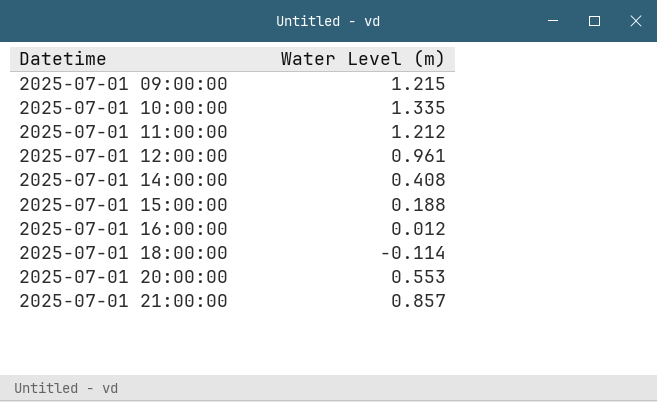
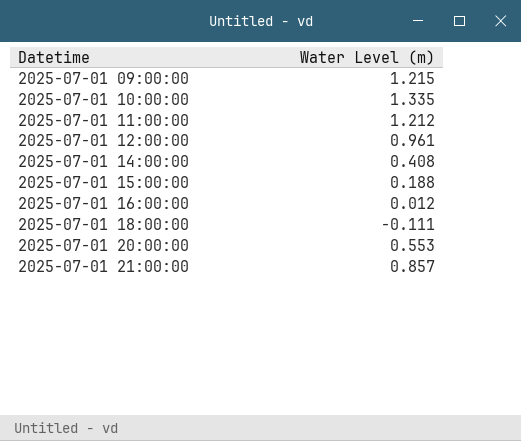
2025-07-01 18:00:00 | Water Level (m): -0.114 -> -0.111

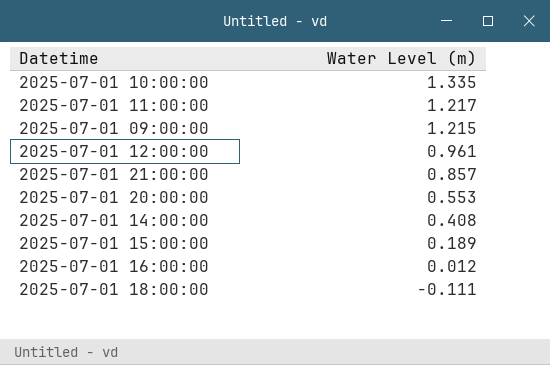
row order: Datetime ascending -> Water Level (m) descending
2025-07-01 11:00:00 | Water Level (m): 1.212 -> 1.217
2025-07-01 15:00:00 | Water Level (m): 0.188 -> 0.189

